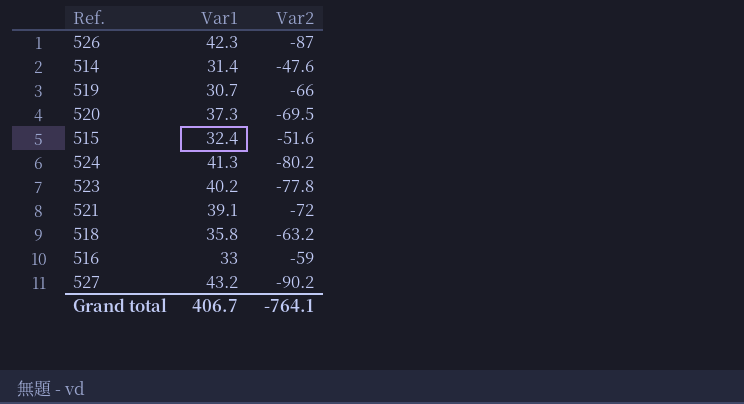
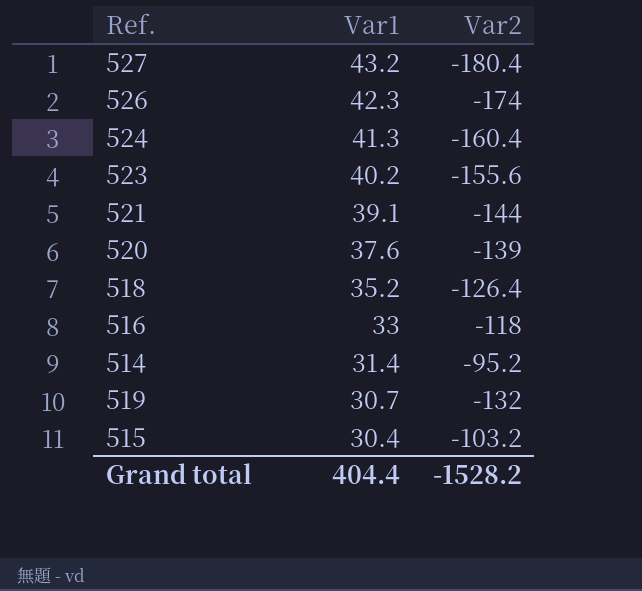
row order: none -> Var1 descending
527 | Var2: -90.2 -> -180.4
526 | Var2: -87 -> -174
524 | Var2: -80.2 -> -160.4
523 | Var2: -77.8 -> -155.6
521 | Var2: -72 -> -144
520 | Var1: 37.3 -> 37.6
520 | Var2: -69.5 -> -139
518 | Var1: 35.8 -> 35.2
518 | Var2: -63.2 -> -126.4
516 | Var2: -59 -> -118
514 | Var2: -47.6 -> -95.2
519 | Var2: -66 -> -132
515 | Var1: 32.4 -> 30.4
515 | Var2: -51.6 -> -103.2
Grand total | Var1: 406.7 -> 404.4
Grand total | Var2: -764.1 -> -1528.2

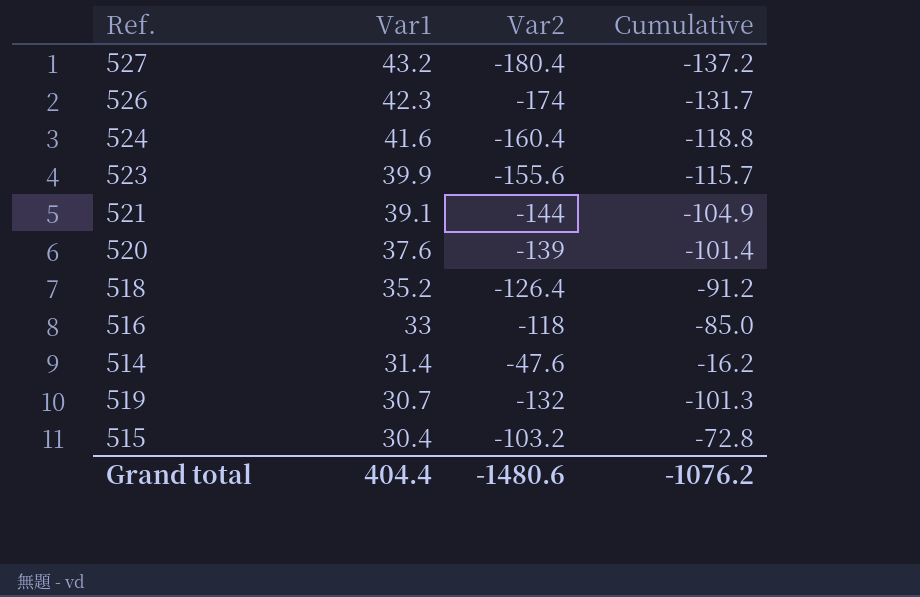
column Cumulative | formula: none -> [Var1] + [Var2]
524 | Var1: 41.3 -> 41.6
523 | Var1: 40.2 -> 39.9
514 | Var2: -95.2 -> -47.6
Grand total | Var2: -1528.2 -> -1480.6

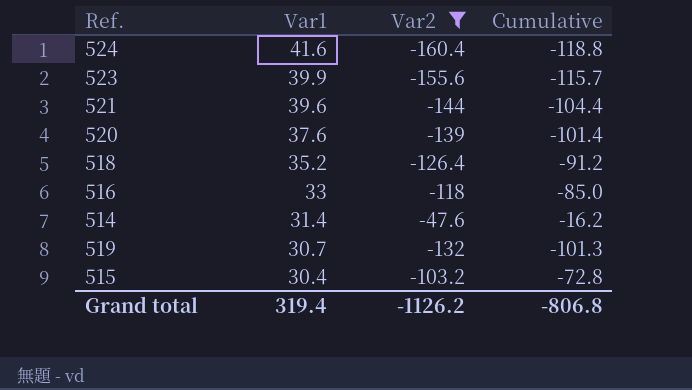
filter: none -> Var2 >= -160.4
521 | Var1: 39.1 -> 39.6
521 | Cumulative: -104.9 -> -104.4
Grand total | Var1: 404.4 -> 319.4
Grand total | Var2: -1480.6 -> -1126.2
Grand total | Cumulative: -1076.2 -> -806.8

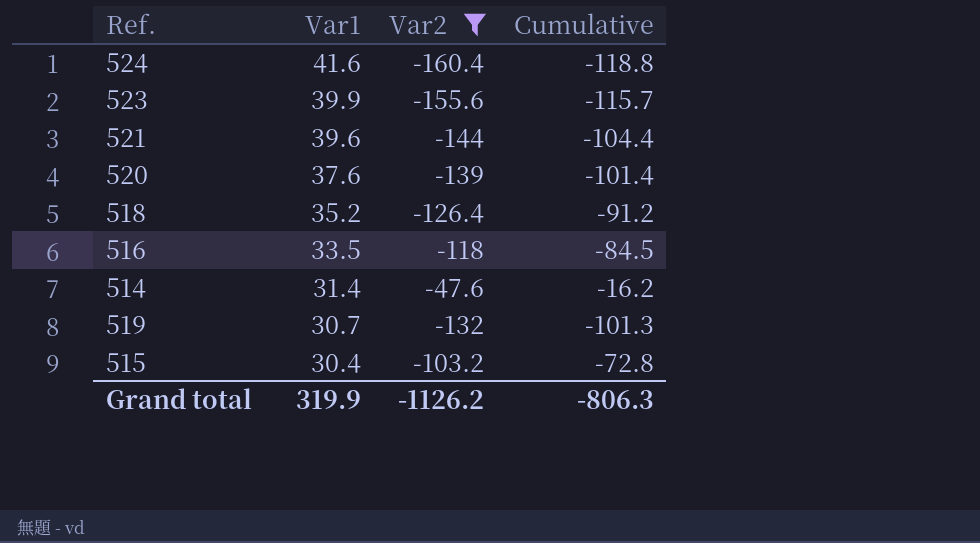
516 | Var1: 33 -> 33.5
516 | Cumulative: -85.0 -> -84.5
Grand total | Var1: 319.4 -> 319.9
Grand total | Cumulative: -806.8 -> -806.3

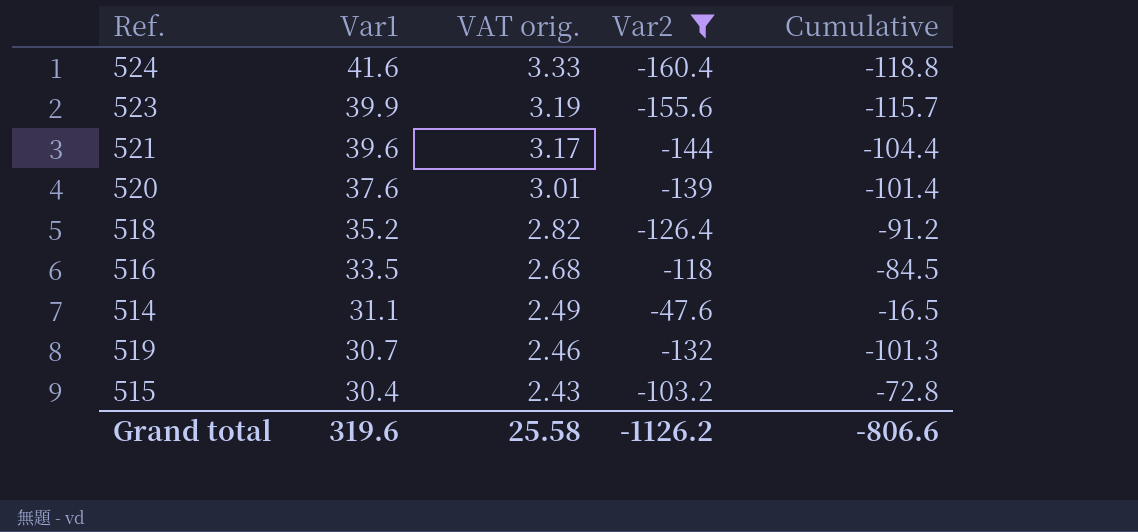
column VAT orig. | formula: none -> [Var1] * 0.08
514 | Var1: 31.4 -> 31.1
514 | Cumulative: -16.2 -> -16.5
Grand total | Var1: 319.9 -> 319.6
Grand total | Cumulative: -806.3 -> -806.6

